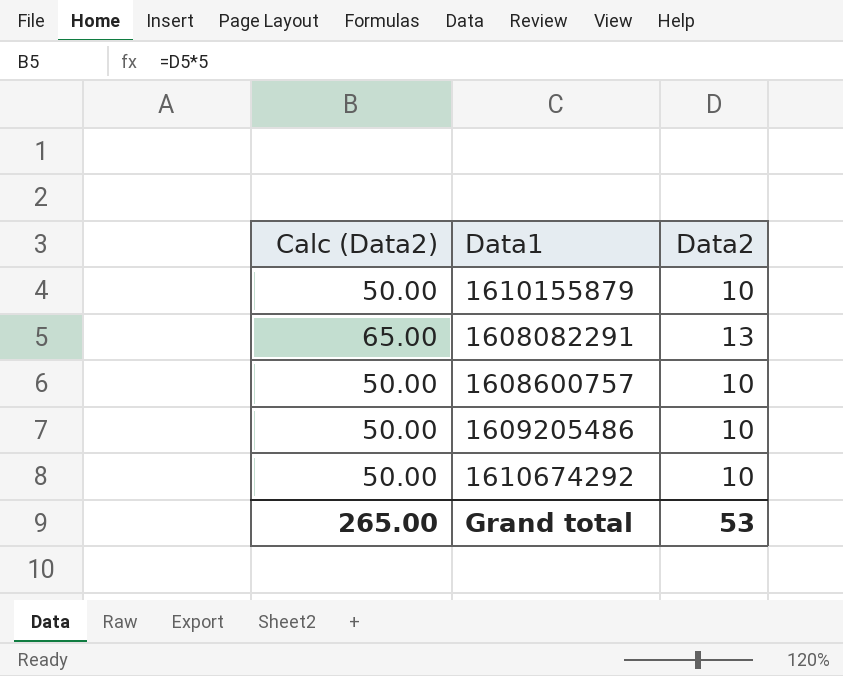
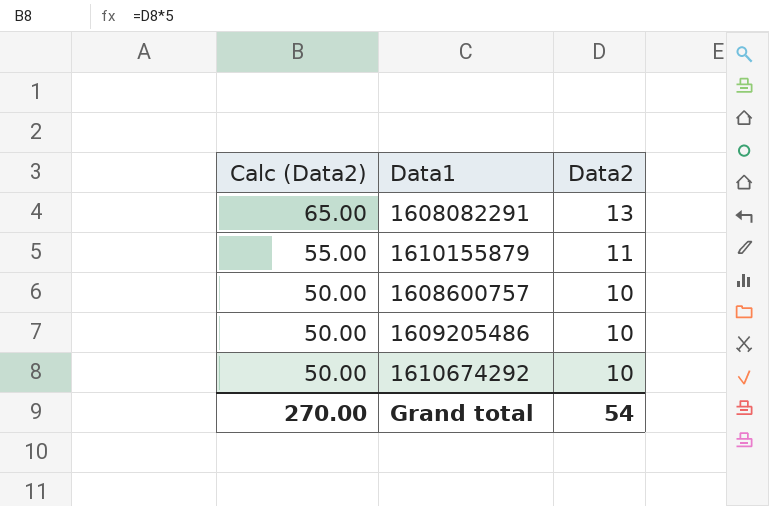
row order: none -> Calc (Data2) descending
1610155879 | Calc (Data2): 50.00 -> 55.00
1610155879 | Data2: 10 -> 11
Grand total | Calc (Data2): 265.00 -> 270.00
Grand total | Data2: 53 -> 54

